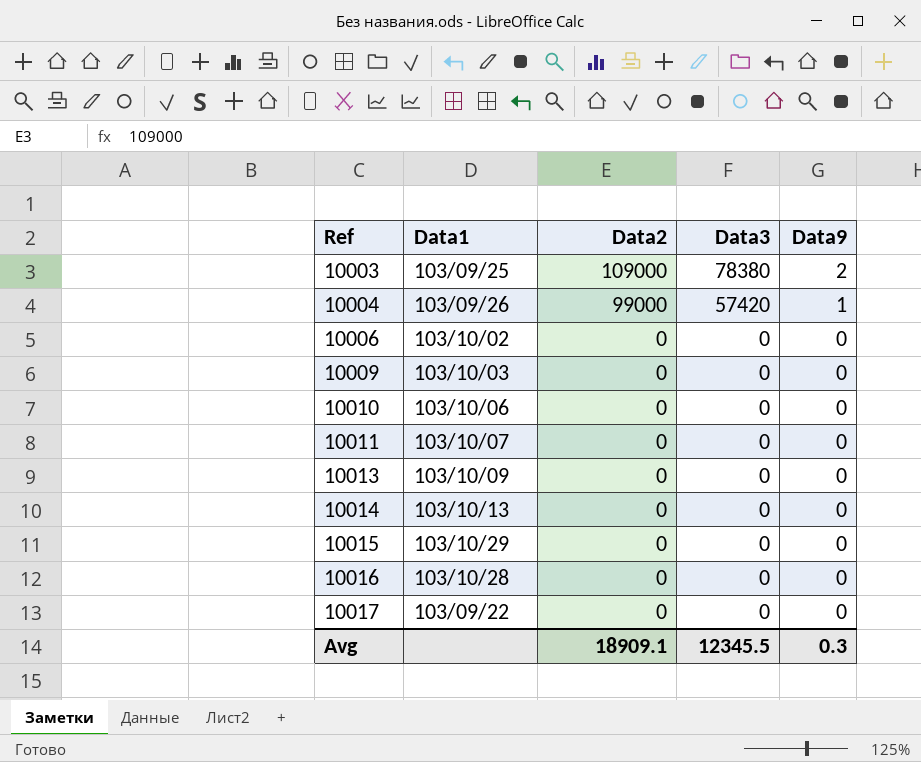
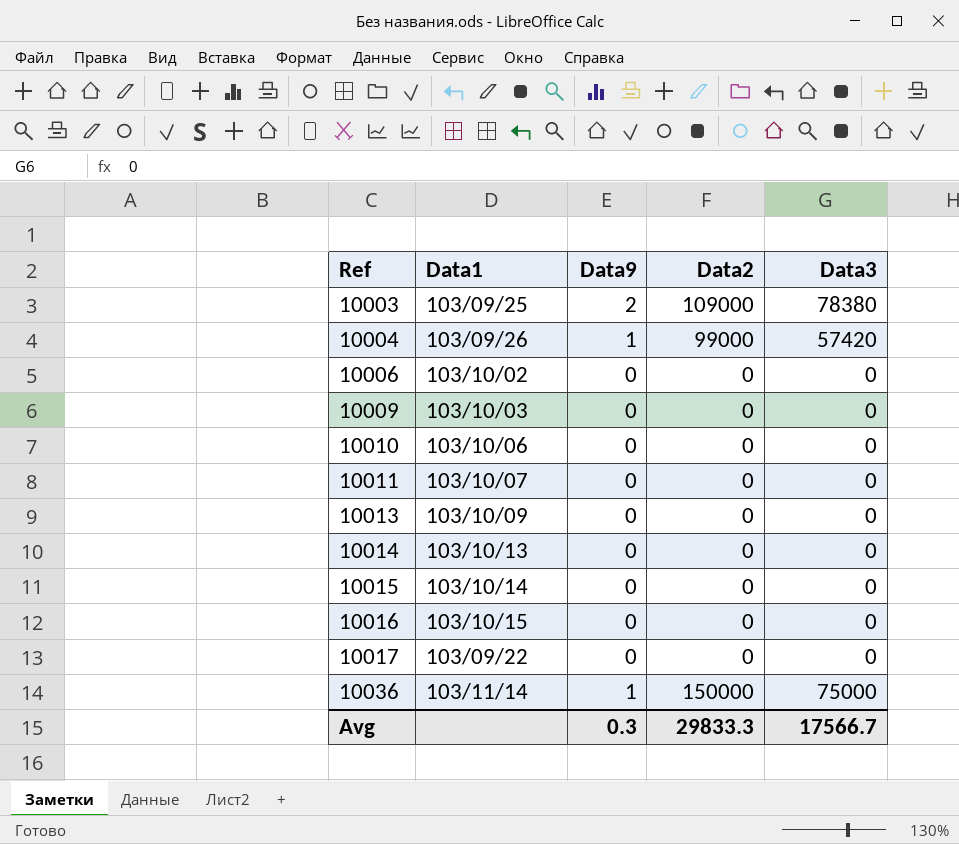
column Data9 | position: 5 -> 3
10015 | Data1: 103/10/29 -> 103/10/14
10016 | Data1: 103/10/28 -> 103/10/15
row 10036: none -> 103/11/14 | 1 | 150000 | 75000
Avg | Data2: 18909.1 -> 29833.3
Avg | Data3: 12345.5 -> 17566.7

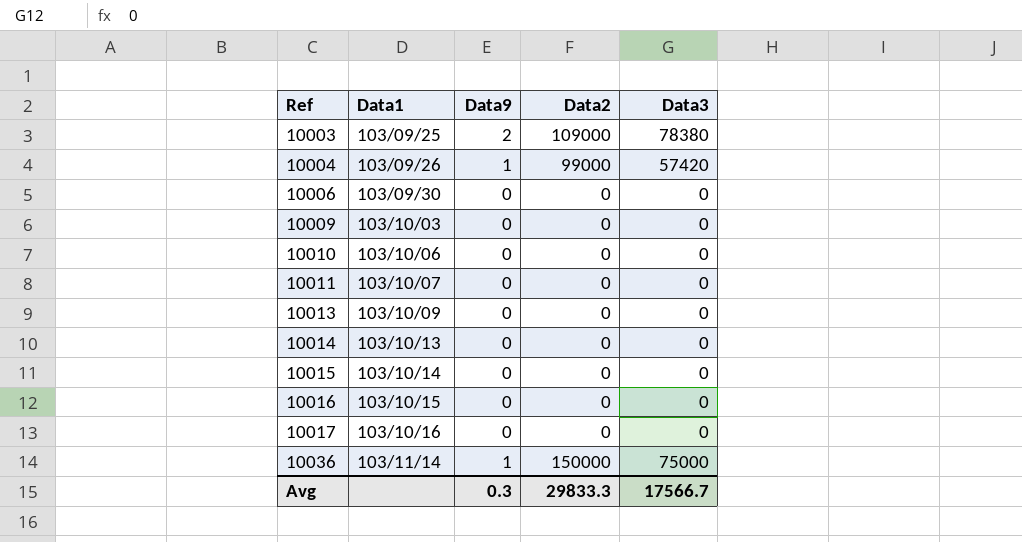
10006 | Data1: 103/10/02 -> 103/09/30
10017 | Data1: 103/09/22 -> 103/10/16

